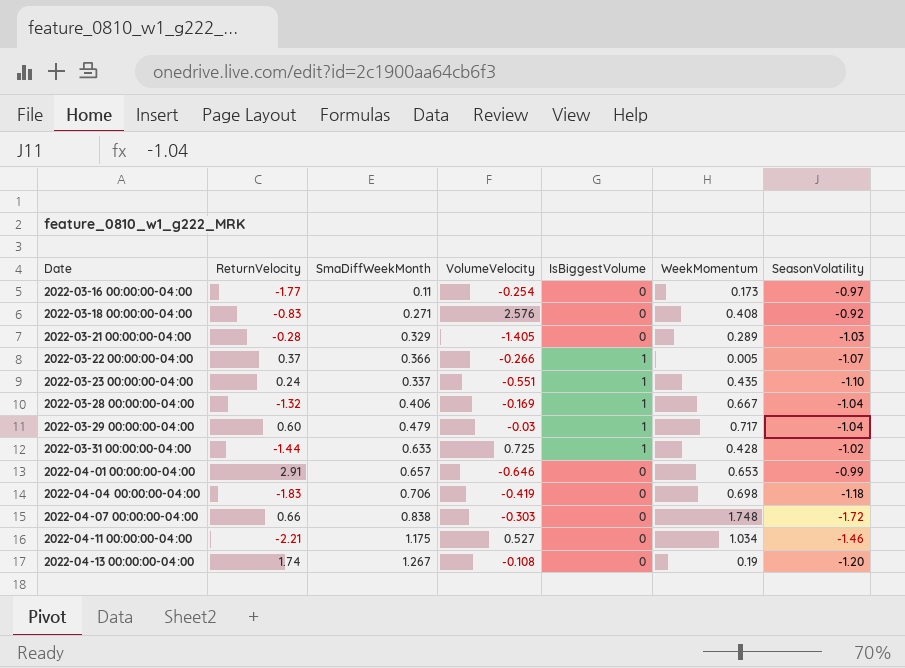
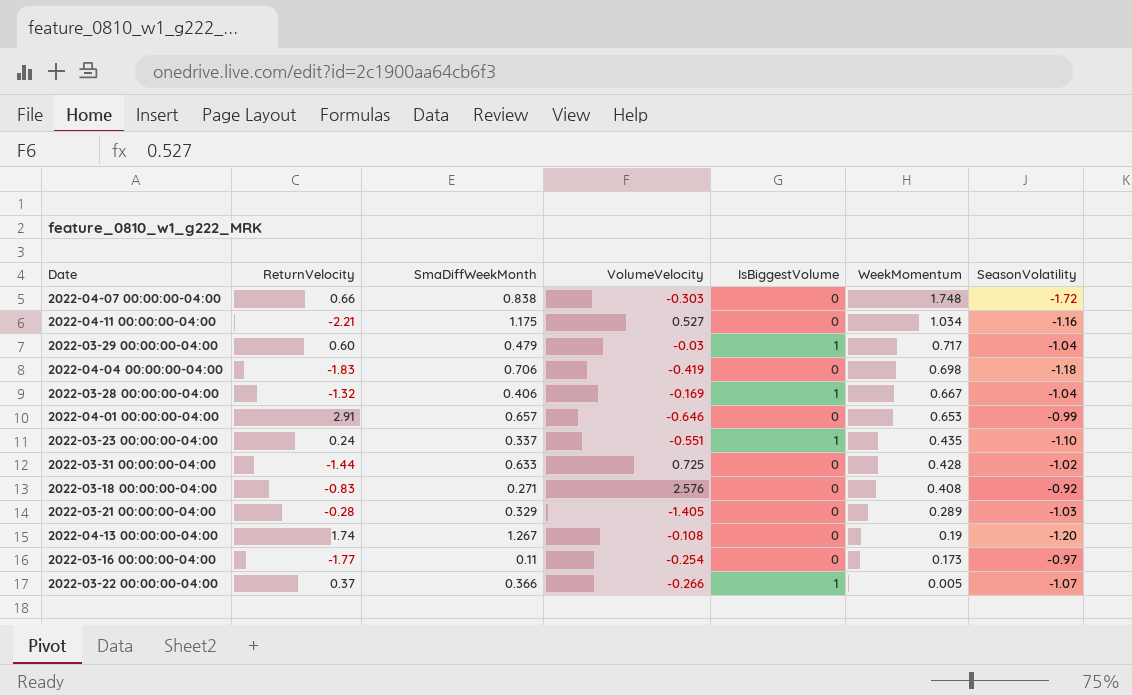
row order: Date ascending -> WeekMomentum descending
2022-04-11 00:00:00-04:00 | SeasonVolatility: -1.46 -> -1.16
2022-03-31 00:00:00-04:00 | IsBiggestVolume: 1 -> 0

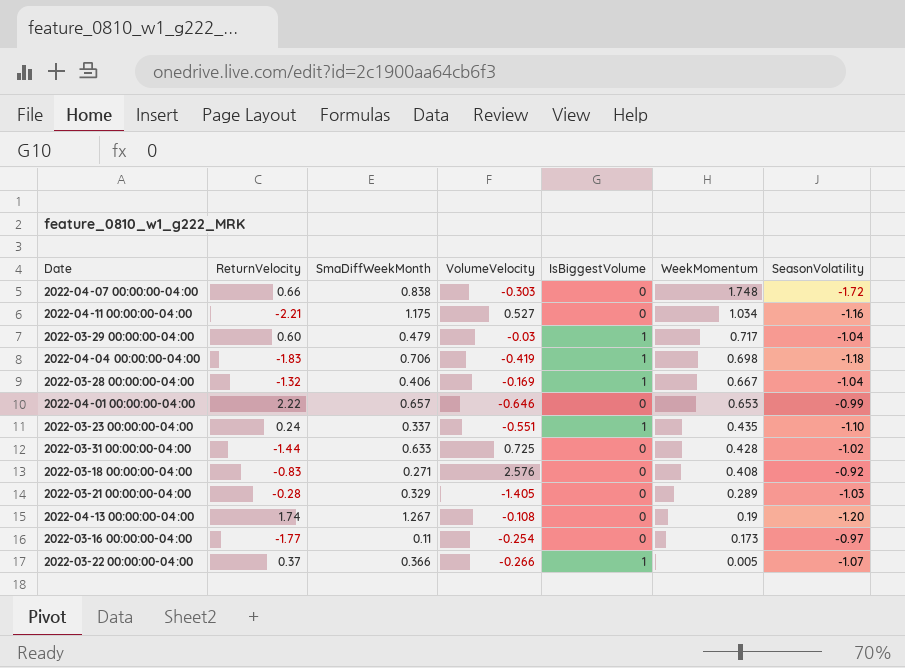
2022-04-04 00:00:00-04:00 | IsBiggestVolume: 0 -> 1
2022-04-01 00:00:00-04:00 | ReturnVelocity: 2.91 -> 2.22

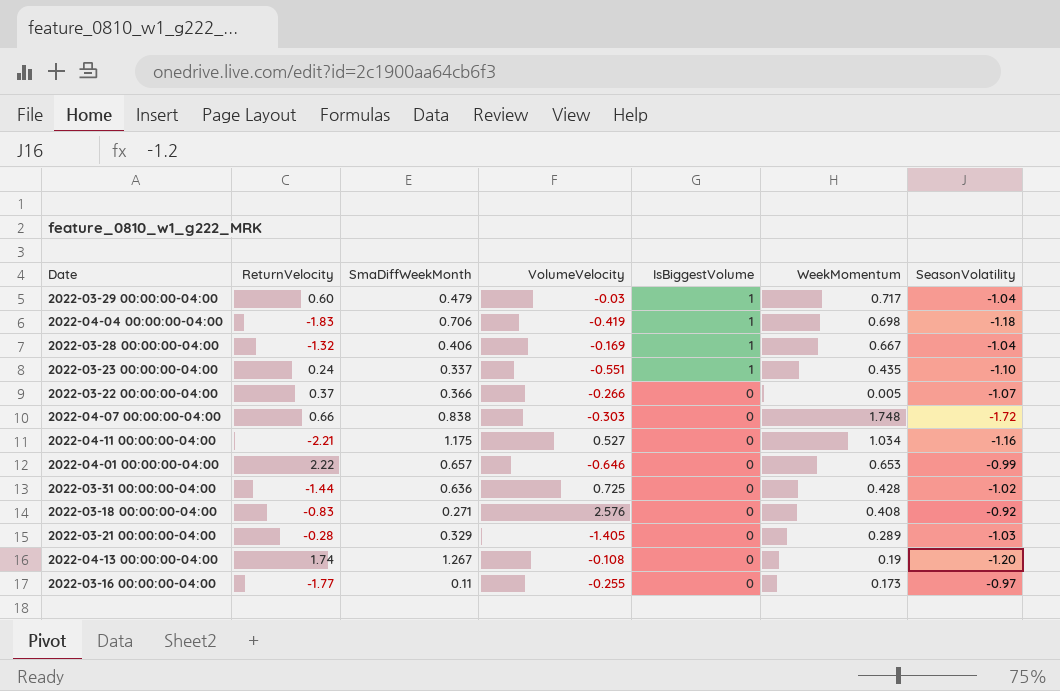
row order: WeekMomentum descending -> IsBiggestVolume descending
2022-03-22 00:00:00-04:00 | IsBiggestVolume: 1 -> 0
2022-03-31 00:00:00-04:00 | SmaDiffWeekMonth: 0.633 -> 0.636
2022-03-16 00:00:00-04:00 | VolumeVelocity: -0.254 -> -0.255

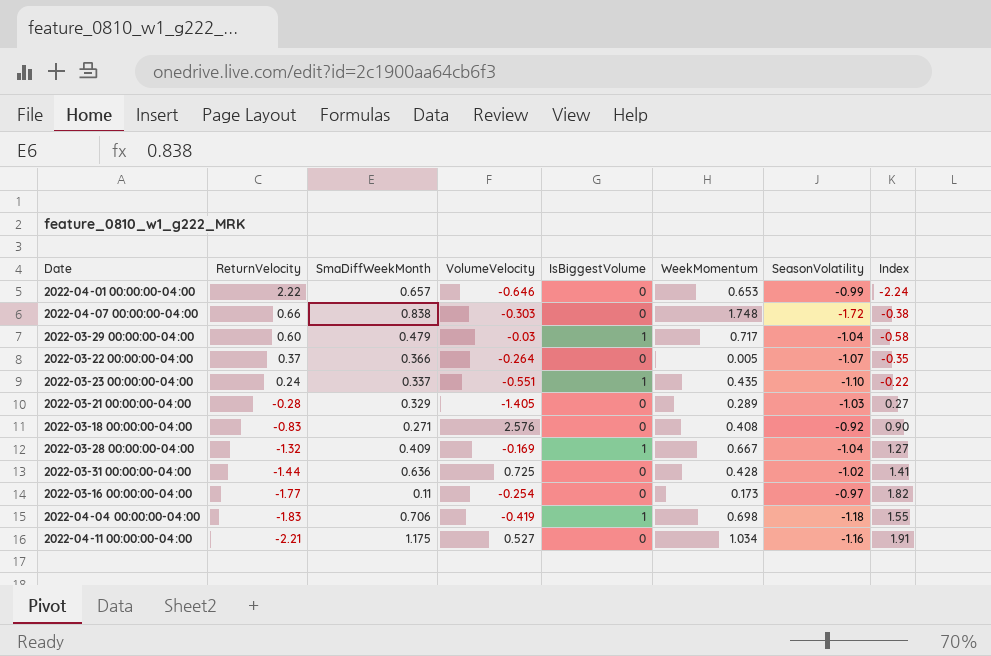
row order: IsBiggestVolume descending -> ReturnVelocity descending
column Index | formula: none -> [ReturnVelocity] / [SeasonVolatility]
row 2022-04-13 00:00:00-04:00: 1.74 | 1.267 | -0.108 | 0 | 0.19 | -1.20 -> none
2022-03-22 00:00:00-04:00 | VolumeVelocity: -0.266 -> -0.264
2022-03-28 00:00:00-04:00 | SmaDiffWeekMonth: 0.406 -> 0.409
2022-03-16 00:00:00-04:00 | VolumeVelocity: -0.255 -> -0.254

